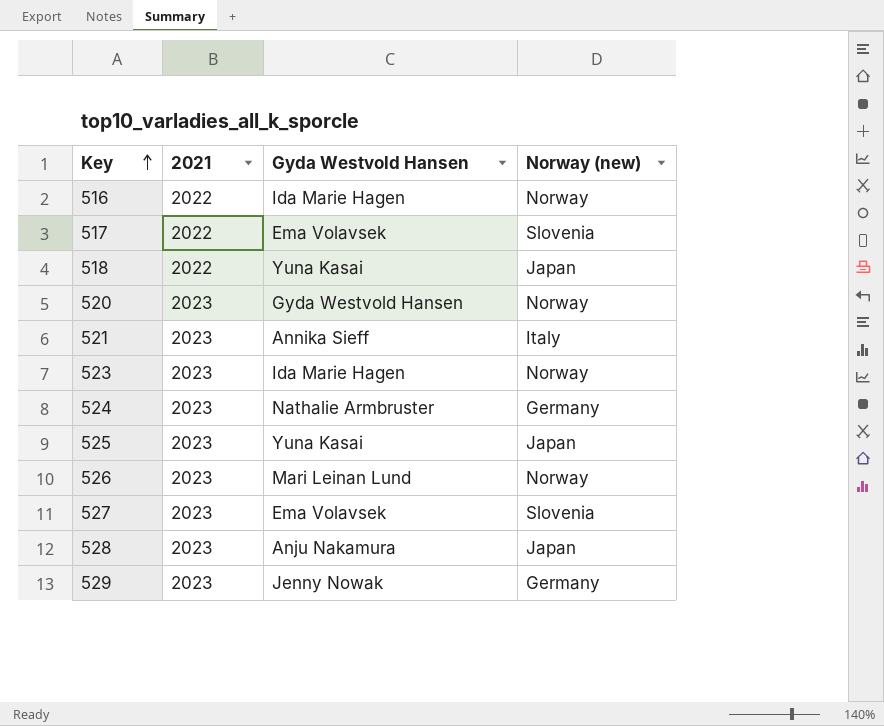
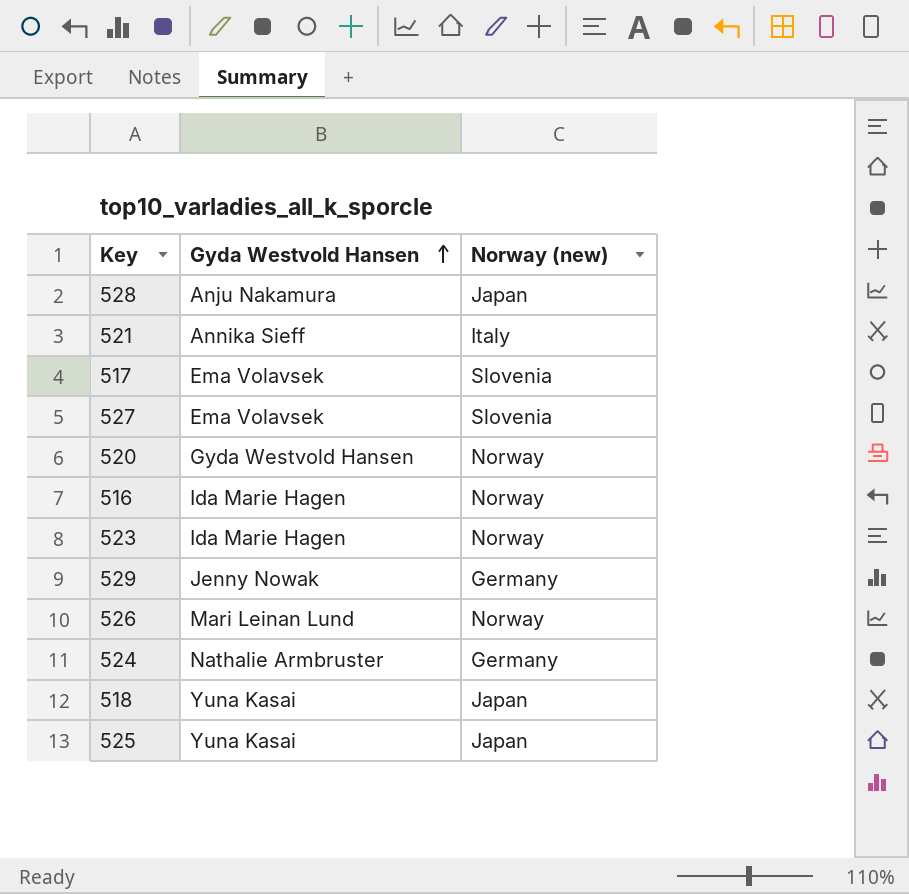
row order: Key ascending -> Gyda Westvold Hansen ascending
column 2021 | position: 2 -> none

